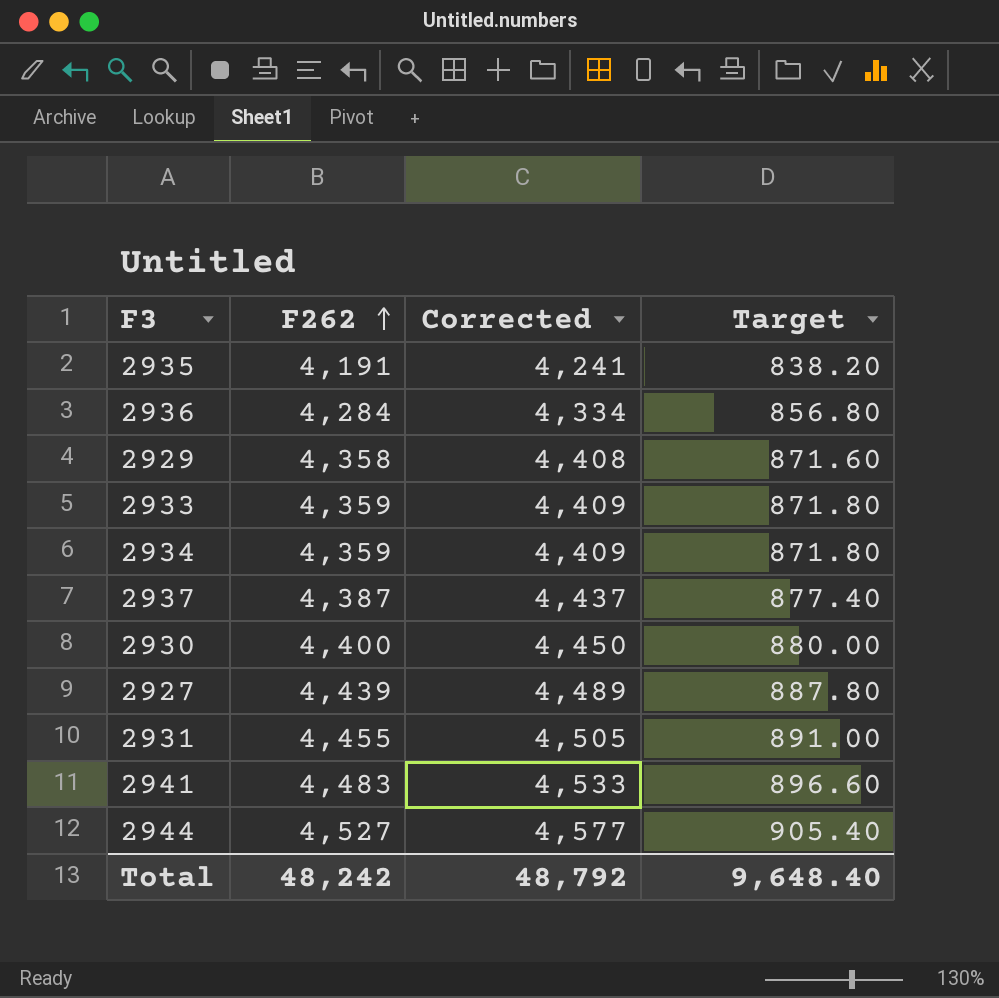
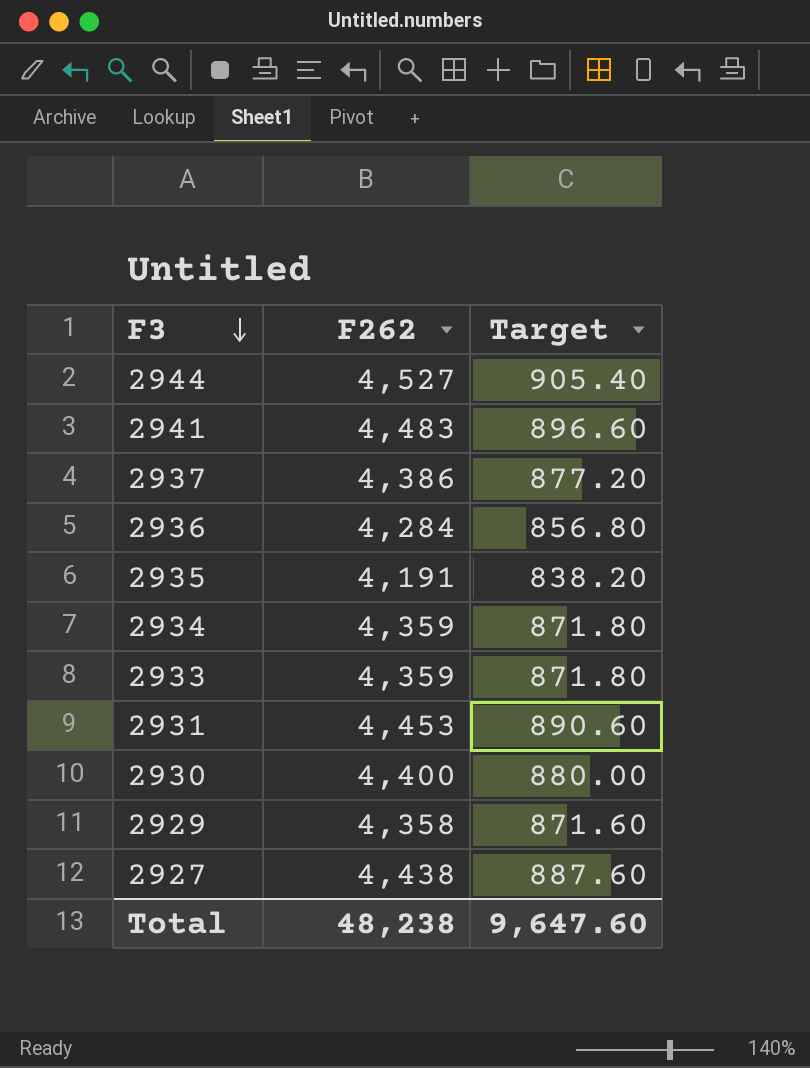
row order: F262 ascending -> F3 descending
column Corrected | formula: [F262] + 50 -> none
2937 | F262: 4,387 -> 4,386
2937 | Target: 877.40 -> 877.20
2931 | F262: 4,455 -> 4,453
2931 | Target: 891.00 -> 890.60
2927 | F262: 4,439 -> 4,438
2927 | Target: 887.80 -> 887.60
Total | F262: 48,242 -> 48,238
Total | Target: 9,648.40 -> 9,647.60

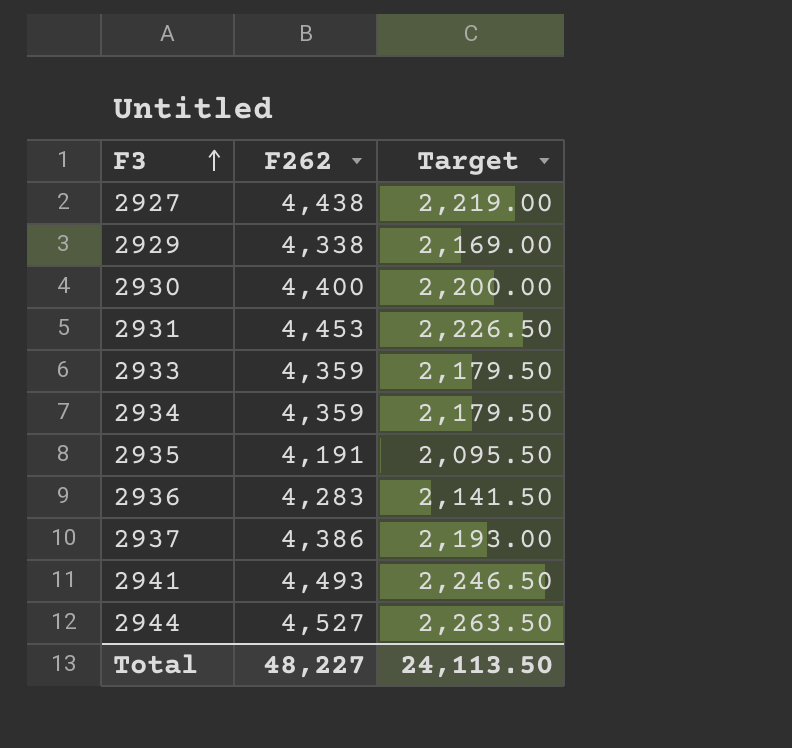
row order: F3 descending -> F3 ascending
column Target | formula: [F262] * 0.2 -> [F262] * 0.5
2929 | F262: 4,358 -> 4,338
2936 | F262: 4,284 -> 4,283
2941 | F262: 4,483 -> 4,493
Total | F262: 48,238 -> 48,227
Total | Target: 9,647.60 -> 24,113.50

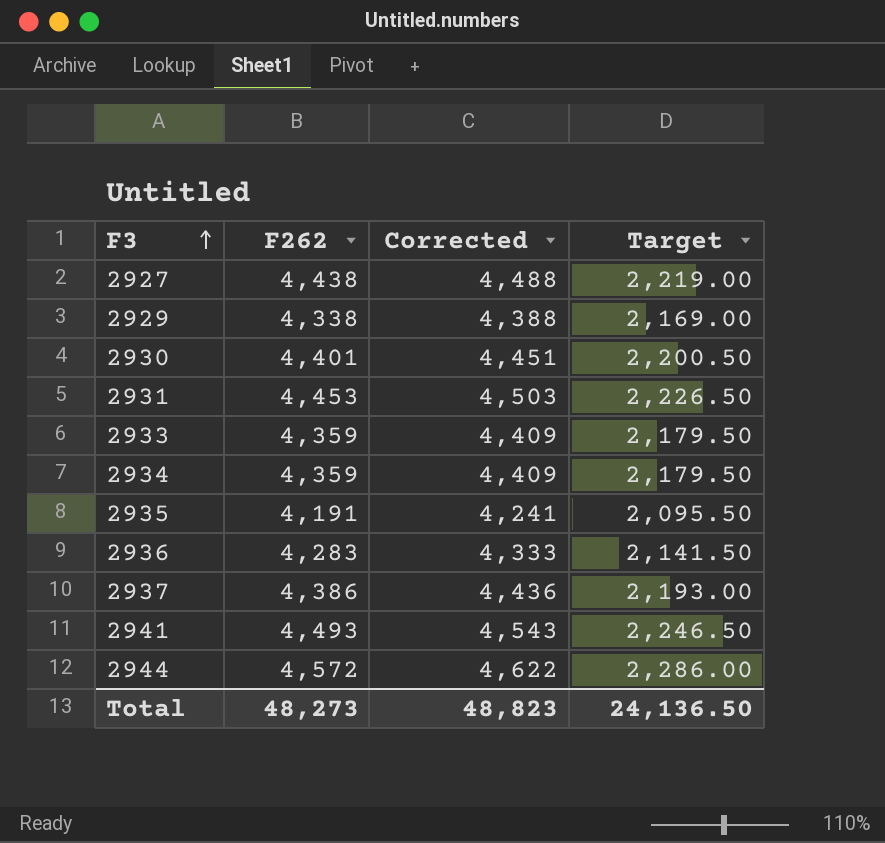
column Corrected | formula: none -> [F262] + 50
2930 | F262: 4,400 -> 4,401
2930 | Target: 2,200.00 -> 2,200.50
2944 | F262: 4,527 -> 4,572
2944 | Target: 2,263.50 -> 2,286.00
Total | F262: 48,227 -> 48,273
Total | Target: 24,113.50 -> 24,136.50

